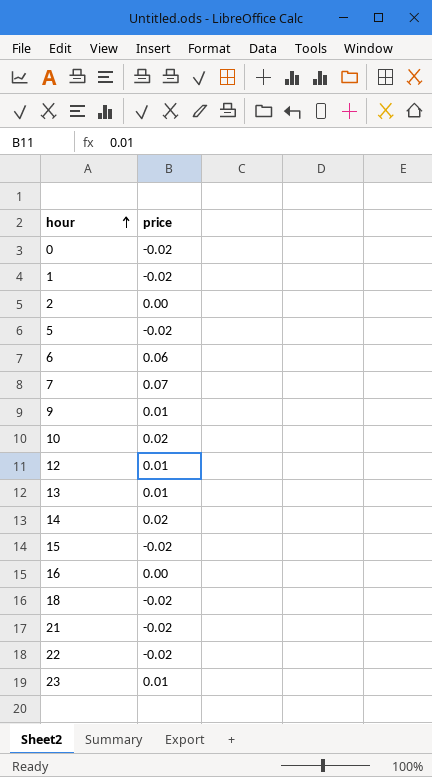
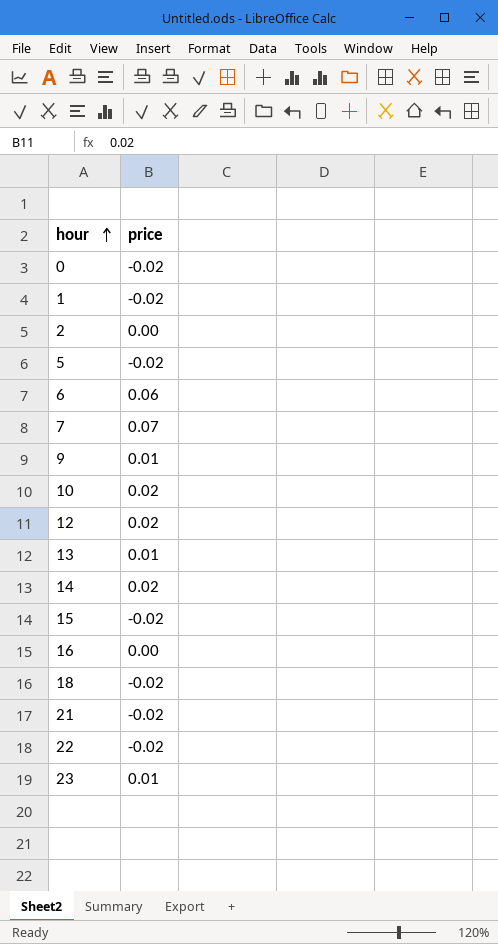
12 | price: 0.01 -> 0.02

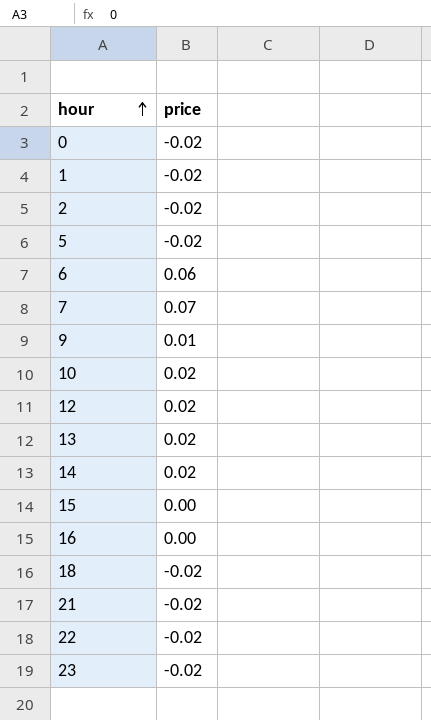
2 | price: 0.00 -> -0.02
13 | price: 0.01 -> 0.02
15 | price: -0.02 -> 0.00
23 | price: 0.01 -> -0.02

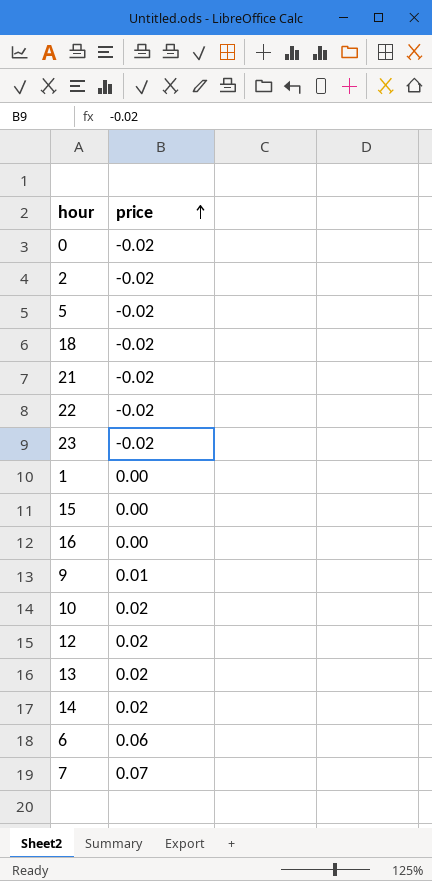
row order: hour ascending -> price ascending
1 | price: -0.02 -> 0.00

